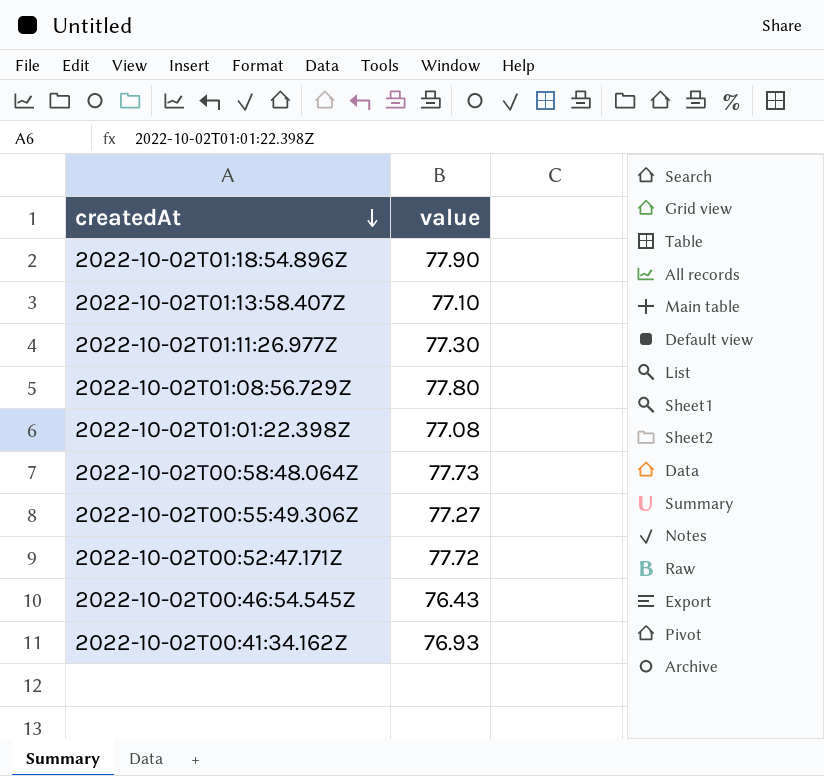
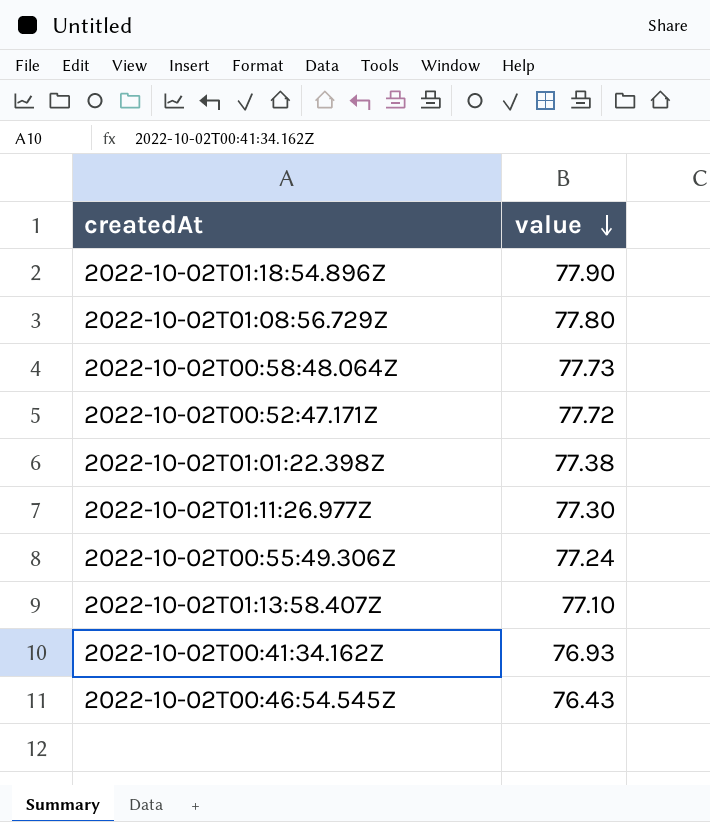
row order: createdAt descending -> value descending
2022-10-02T01:01:22.398Z | value: 77.08 -> 77.38
2022-10-02T00:55:49.306Z | value: 77.27 -> 77.24

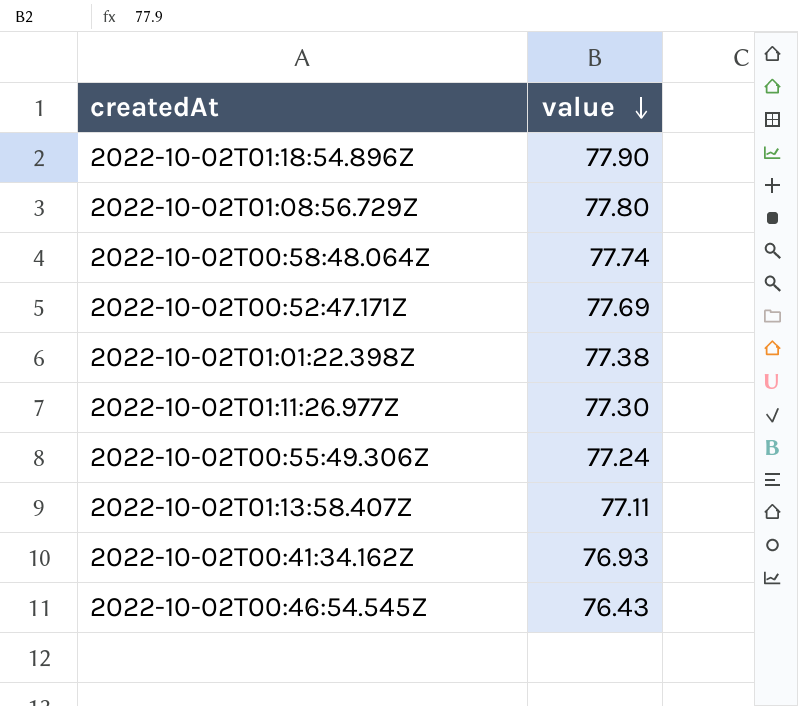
2022-10-02T00:58:48.064Z | value: 77.73 -> 77.74
2022-10-02T00:52:47.171Z | value: 77.72 -> 77.69
2022-10-02T01:13:58.407Z | value: 77.10 -> 77.11

